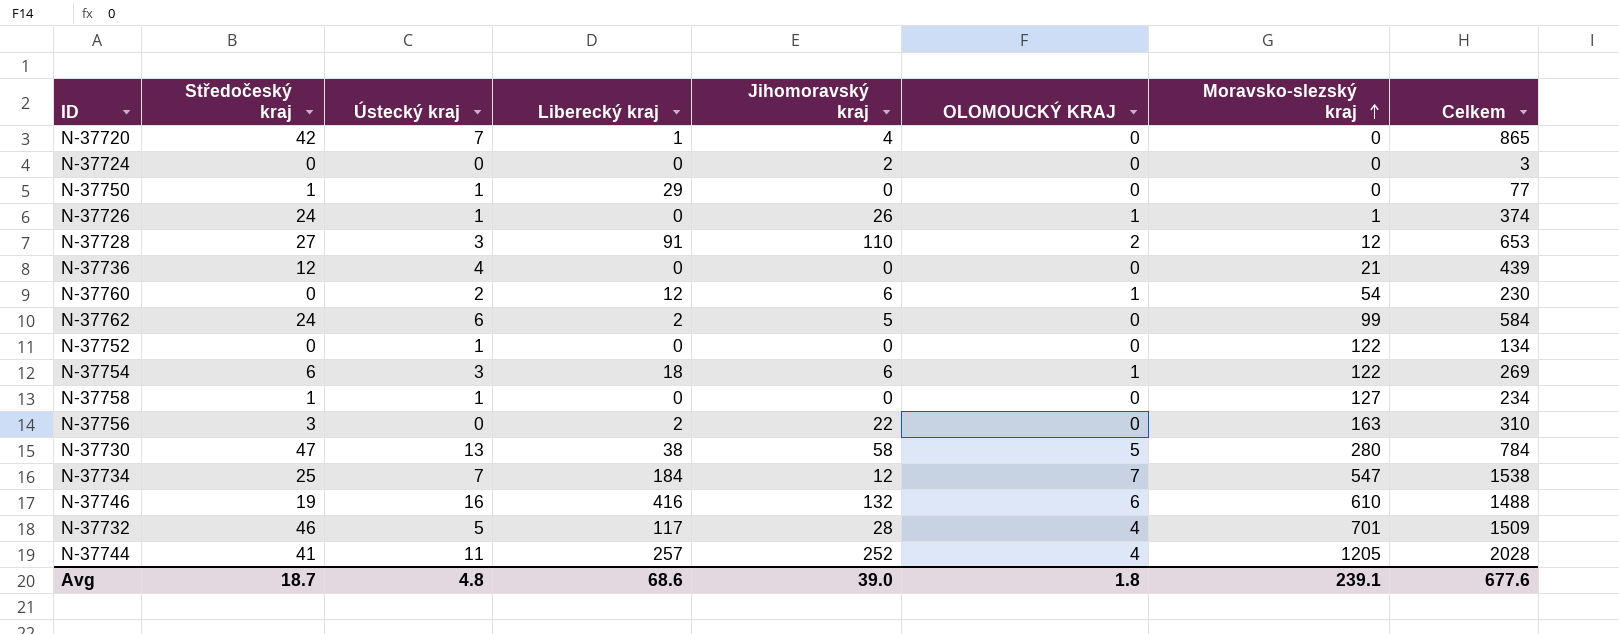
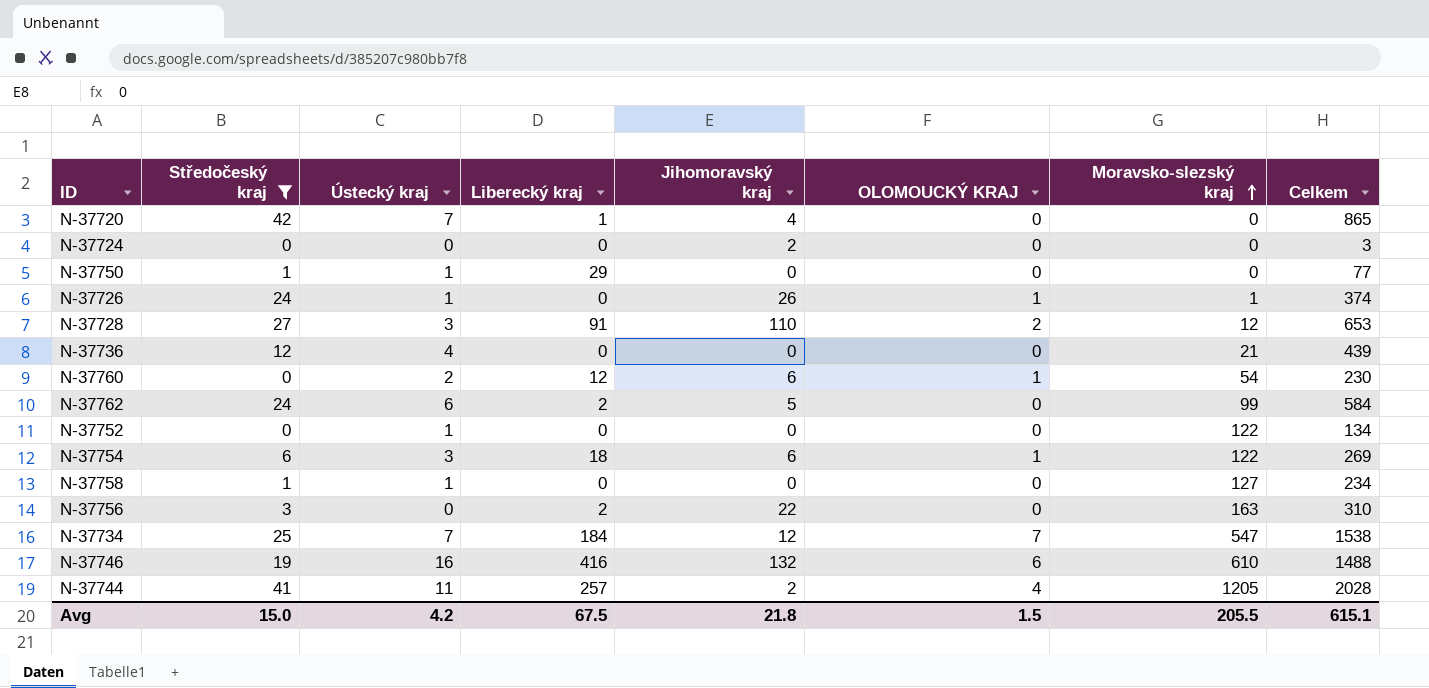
filter: none -> Středočeský kraj <= 42
N-37744 | Jihomoravský kraj: 252 -> 2
Avg | Středočeský kraj: 18.7 -> 15.0
Avg | Ústecký kraj: 4.8 -> 4.2
Avg | Liberecký kraj: 68.6 -> 67.5
Avg | Jihomoravský kraj: 39.0 -> 21.8
Avg | OLOMOUCKÝ KRAJ: 1.8 -> 1.5
Avg | Moravsko-slezský kraj: 239.1 -> 205.5
Avg | Celkem: 677.6 -> 615.1

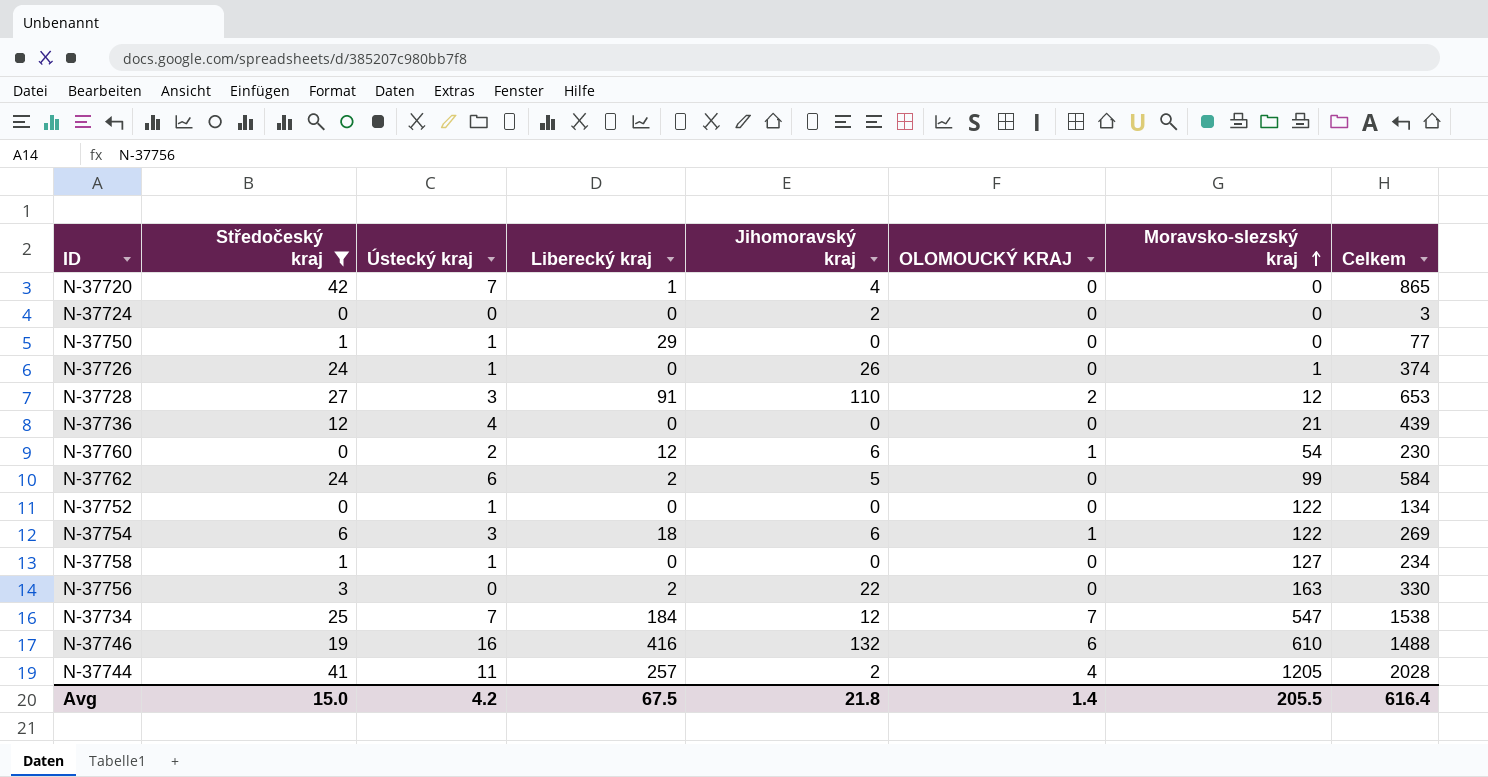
N-37726 | OLOMOUCKÝ KRAJ: 1 -> 0
N-37756 | Celkem: 310 -> 330
Avg | OLOMOUCKÝ KRAJ: 1.5 -> 1.4
Avg | Celkem: 615.1 -> 616.4

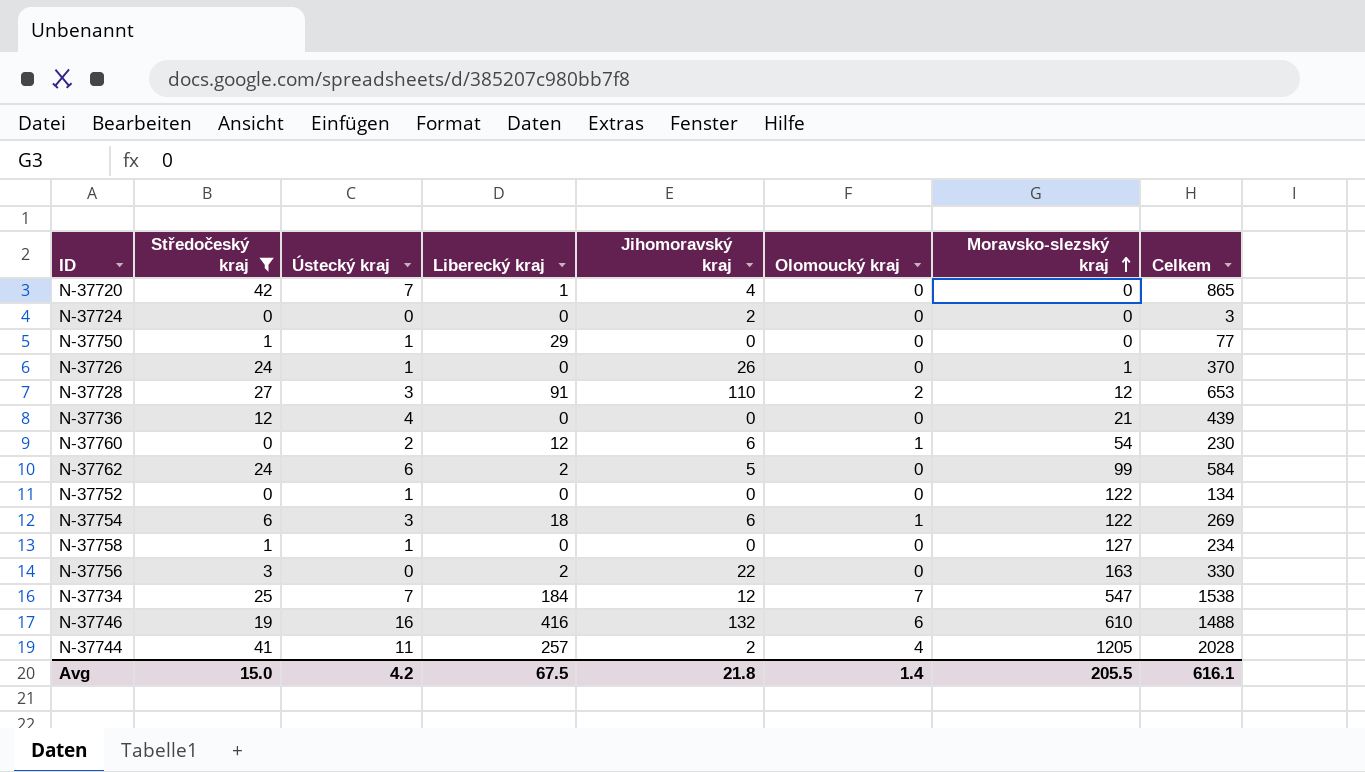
column name: OLOMOUCKÝ KRAJ -> Olomoucký kraj
N-37726 | Celkem: 374 -> 370
Avg | Celkem: 616.4 -> 616.1

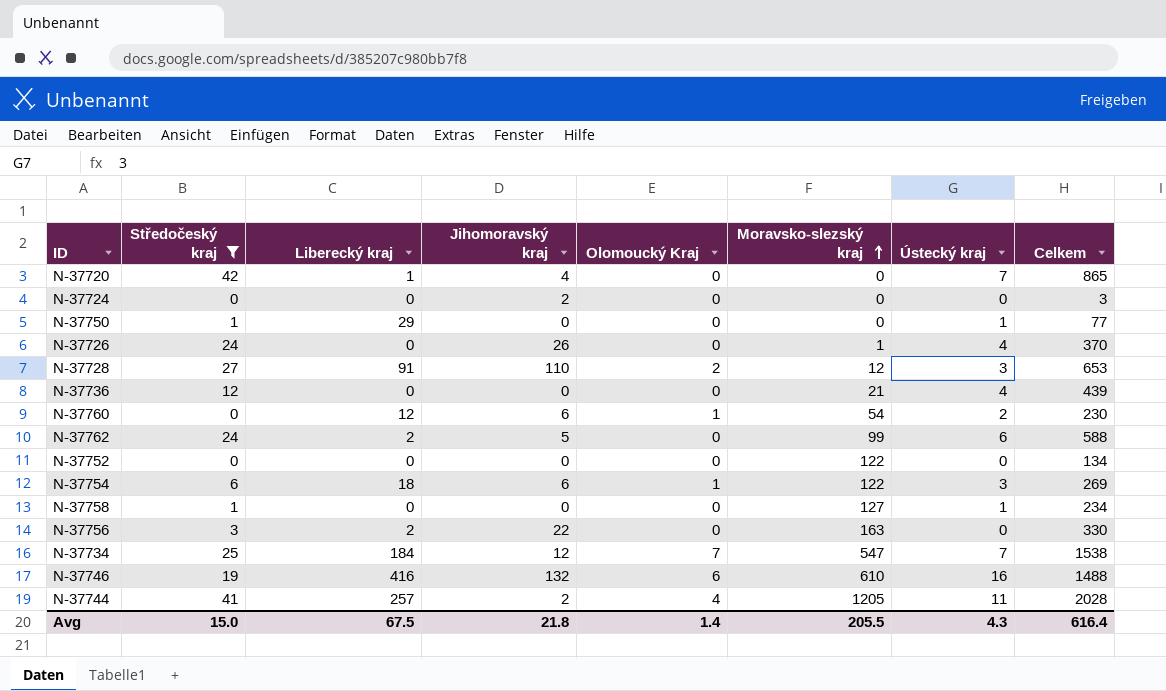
column name: Olomoucký kraj -> Olomoucký Kraj
column Ústecký kraj | position: 3 -> 7
N-37726 | Ústecký kraj: 1 -> 4
N-37762 | Celkem: 584 -> 588
N-37752 | Ústecký kraj: 1 -> 0
Avg | Ústecký kraj: 4.2 -> 4.3
Avg | Celkem: 616.1 -> 616.4

